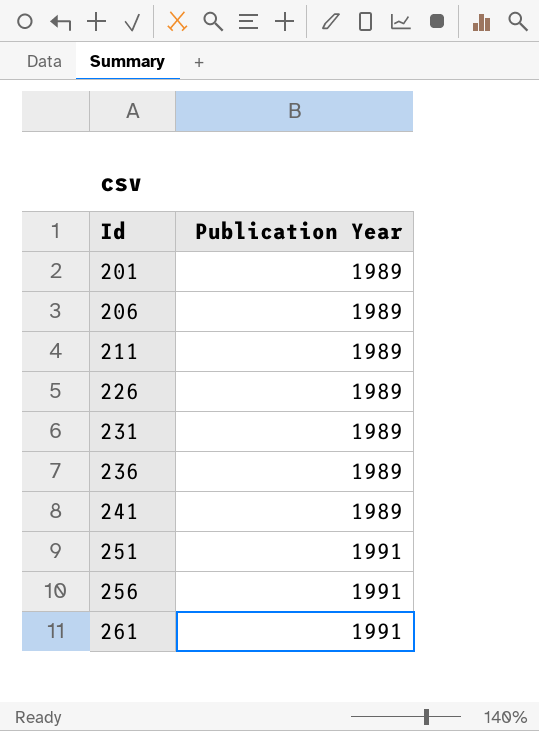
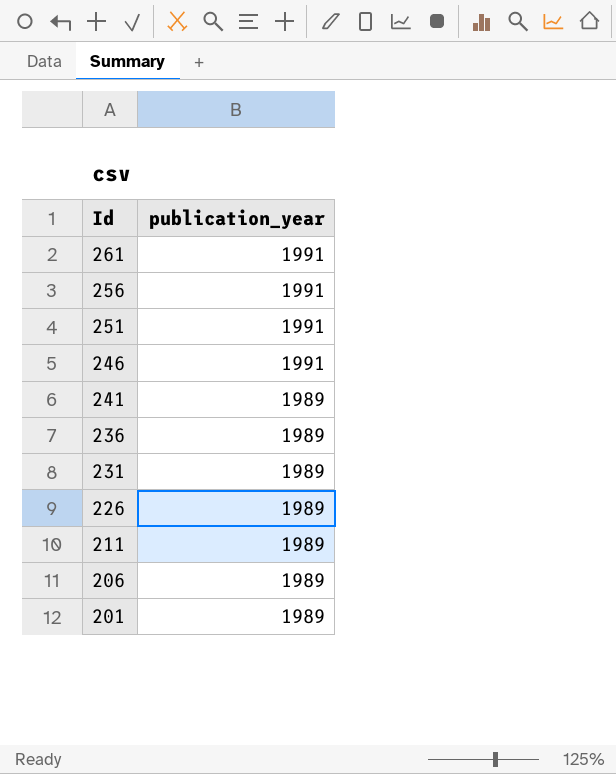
row order: Id ascending -> Id descending
column name: Publication Year -> publication_year
row 246: none -> 1991

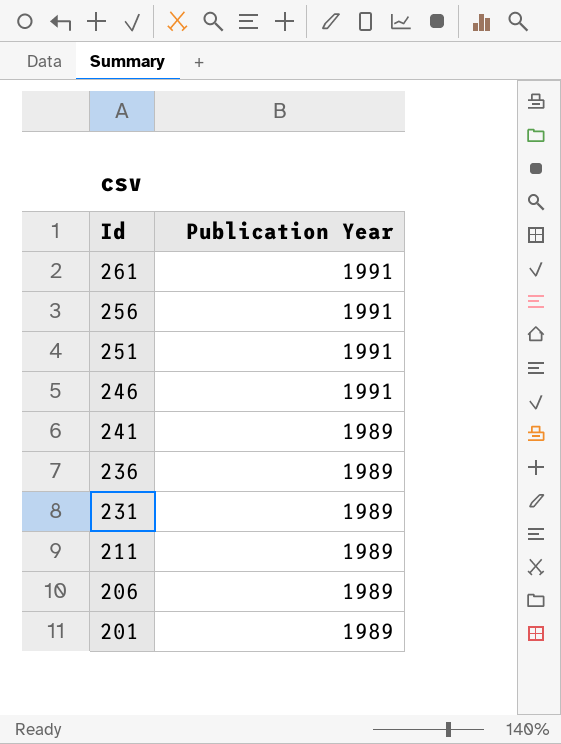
column name: publication_year -> Publication Year
row 226: 1989 -> none

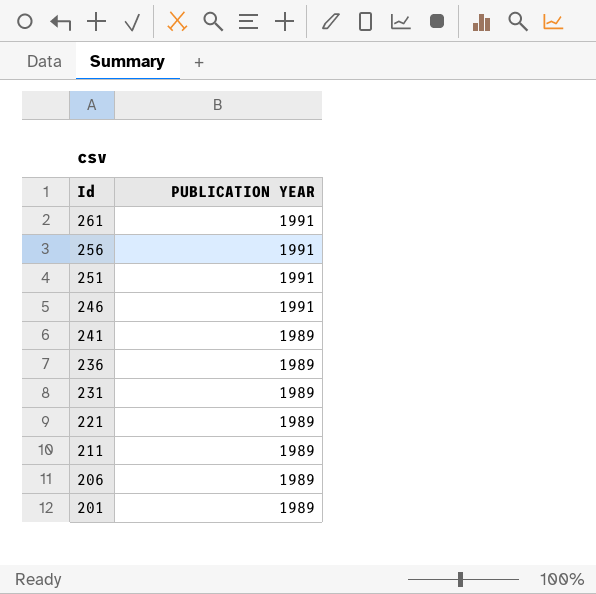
column name: Publication Year -> PUBLICATION YEAR
row 221: none -> 1989

